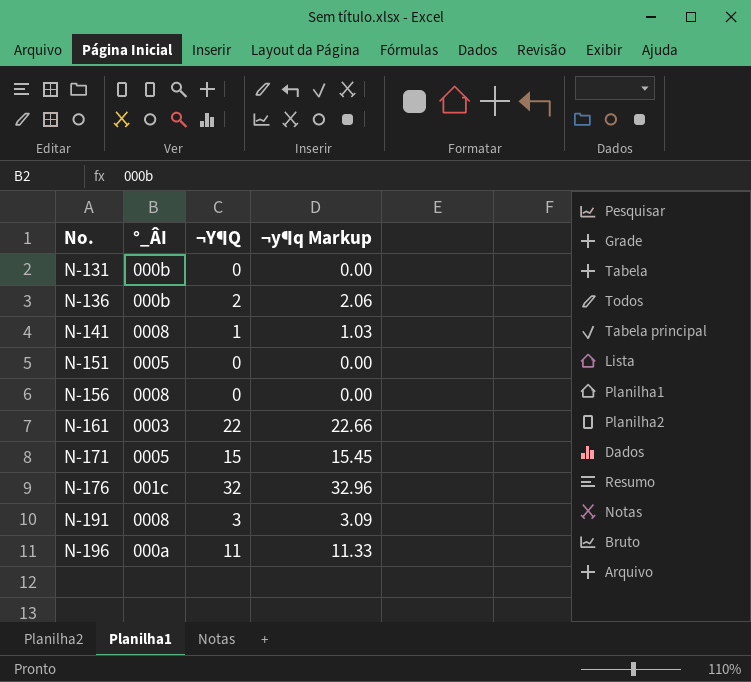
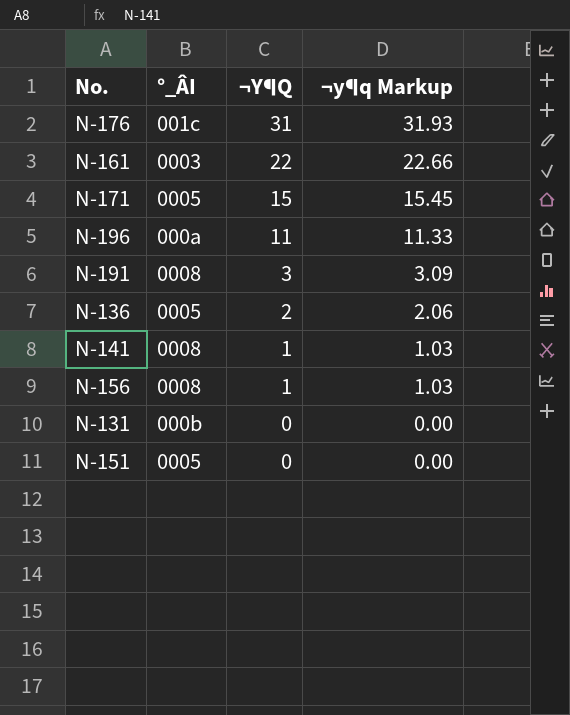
row order: No. ascending -> ¬Y¶Q descending
N-176 | ¬Y¶Q: 32 -> 31
N-176 | ¬y¶q Markup: 32.96 -> 31.93
N-136 | °_ÂI: 000b -> 0005
N-156 | ¬Y¶Q: 0 -> 1
N-156 | ¬y¶q Markup: 0.00 -> 1.03

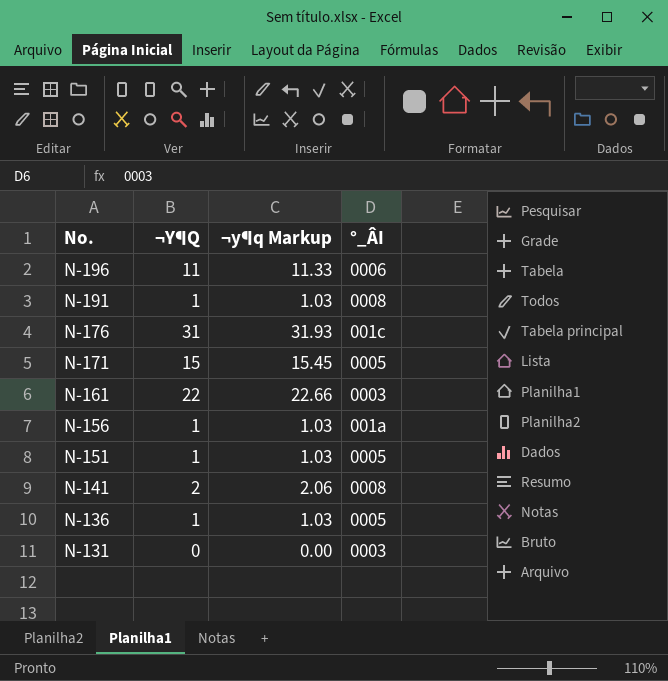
row order: ¬Y¶Q descending -> No. descending
column °_ÂI | position: 2 -> 4
N-196 | °_ÂI: 000a -> 0006
N-191 | ¬Y¶Q: 3 -> 1
N-191 | ¬y¶q Markup: 3.09 -> 1.03
N-156 | °_ÂI: 0008 -> 001a
N-151 | ¬Y¶Q: 0 -> 1
N-151 | ¬y¶q Markup: 0.00 -> 1.03
N-141 | ¬Y¶Q: 1 -> 2
N-141 | ¬y¶q Markup: 1.03 -> 2.06
N-136 | ¬Y¶Q: 2 -> 1
N-136 | ¬y¶q Markup: 2.06 -> 1.03
N-131 | °_ÂI: 000b -> 0003

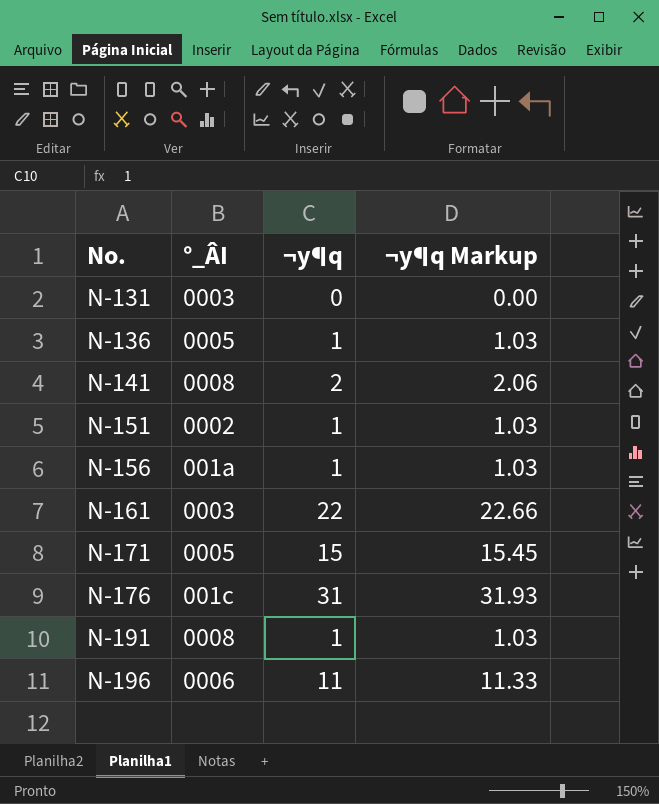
row order: No. descending -> No. ascending
column °_ÂI | position: 4 -> 2
column name: ¬Y¶Q -> ¬y¶q
N-151 | °_ÂI: 0005 -> 0002

